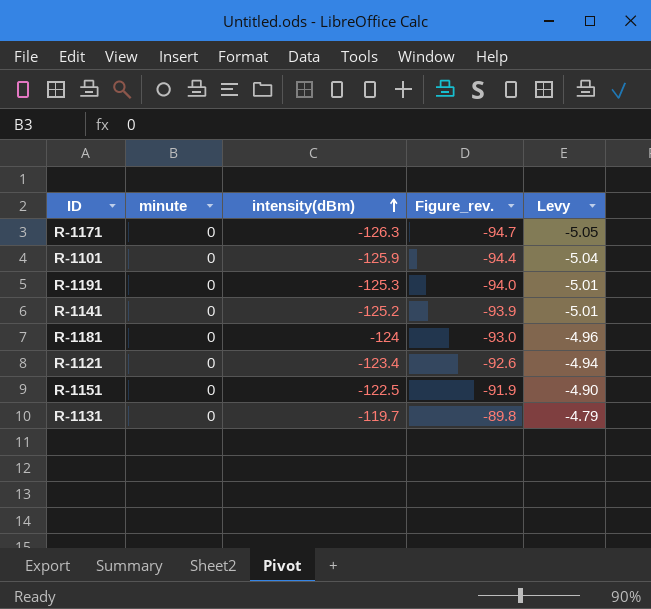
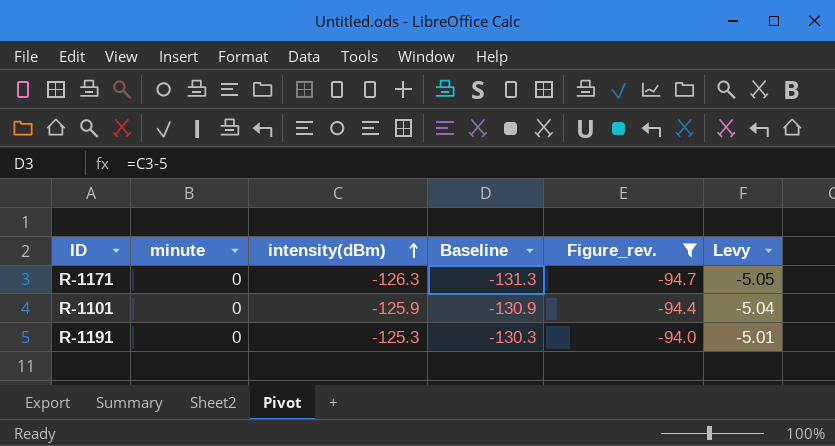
filter: none -> Figure_rev. <= -94.0
column Baseline | formula: none -> [intensity(dBm)] - 5

